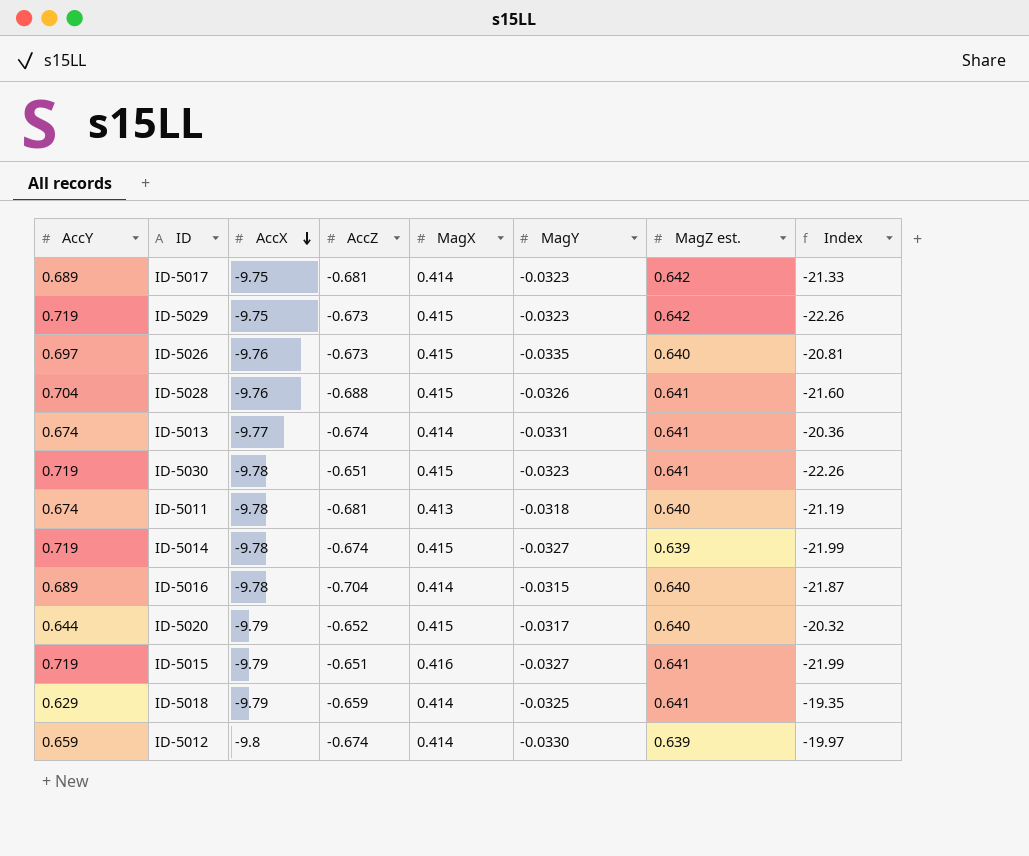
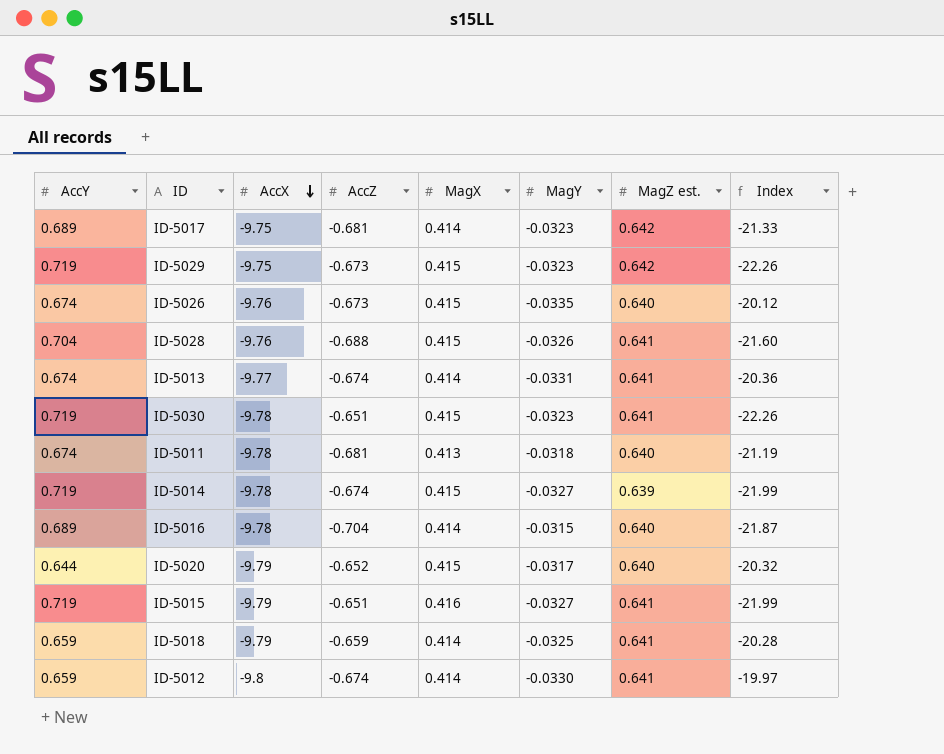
ID-5026 | AccY: 0.697 -> 0.674
ID-5026 | Index: -20.81 -> -20.12
ID-5018 | AccY: 0.629 -> 0.659
ID-5018 | Index: -19.35 -> -20.28
ID-5012 | MagZ est.: 0.639 -> 0.641

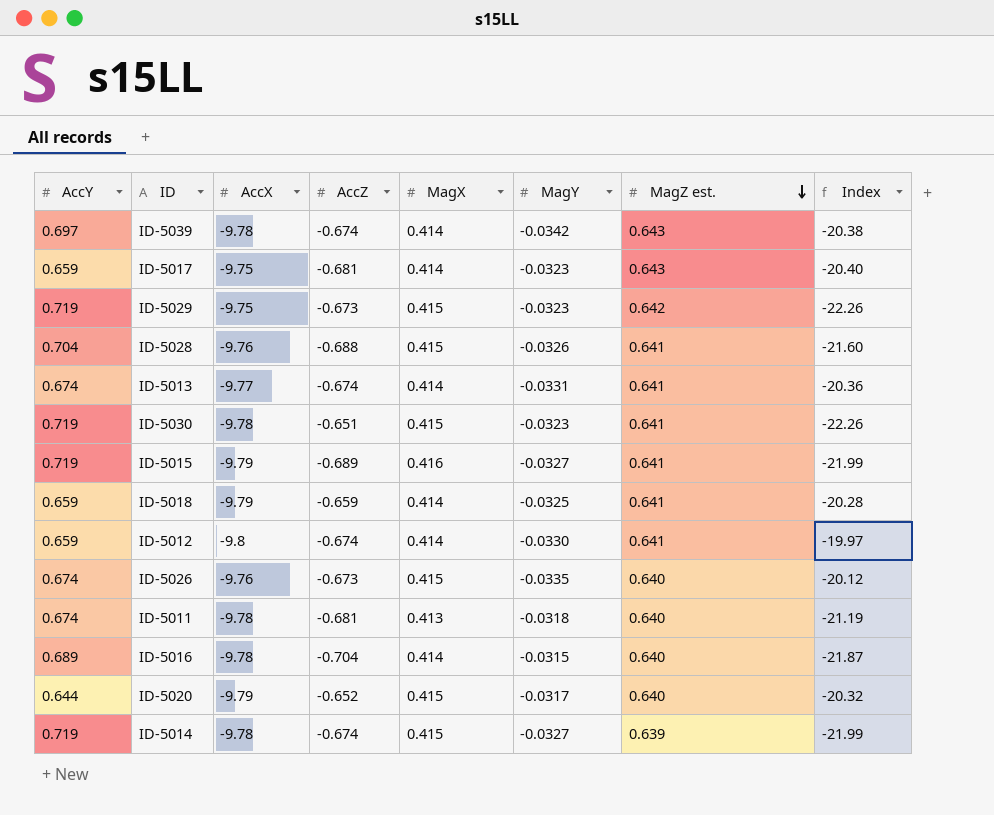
row order: AccX descending -> MagZ est. descending
row ID-5039: none -> 0.697 | -9.78 | -0.674 | 0.414 | -0.0342 | 0.643 | -20.38
ID-5017 | AccY: 0.689 -> 0.659
ID-5017 | MagZ est.: 0.642 -> 0.643
ID-5017 | Index: -21.33 -> -20.40
ID-5015 | AccZ: -0.651 -> -0.689

